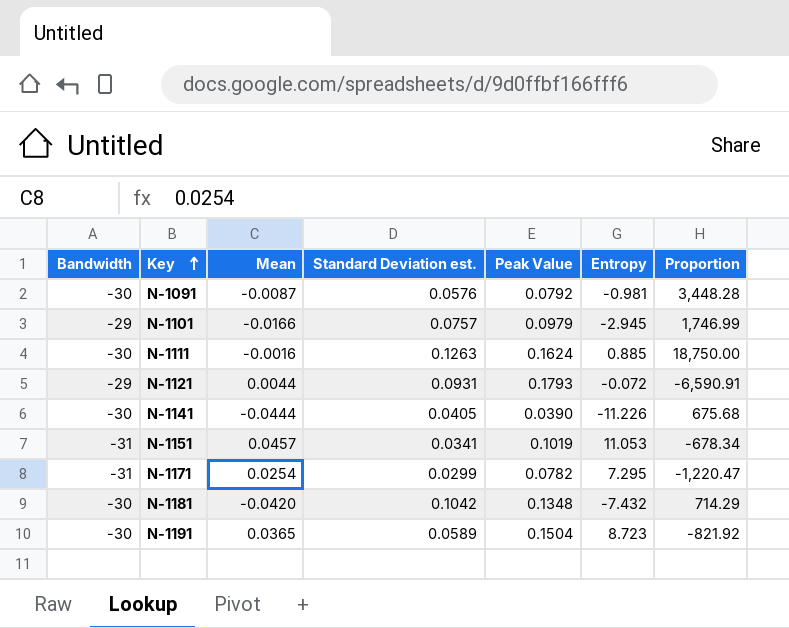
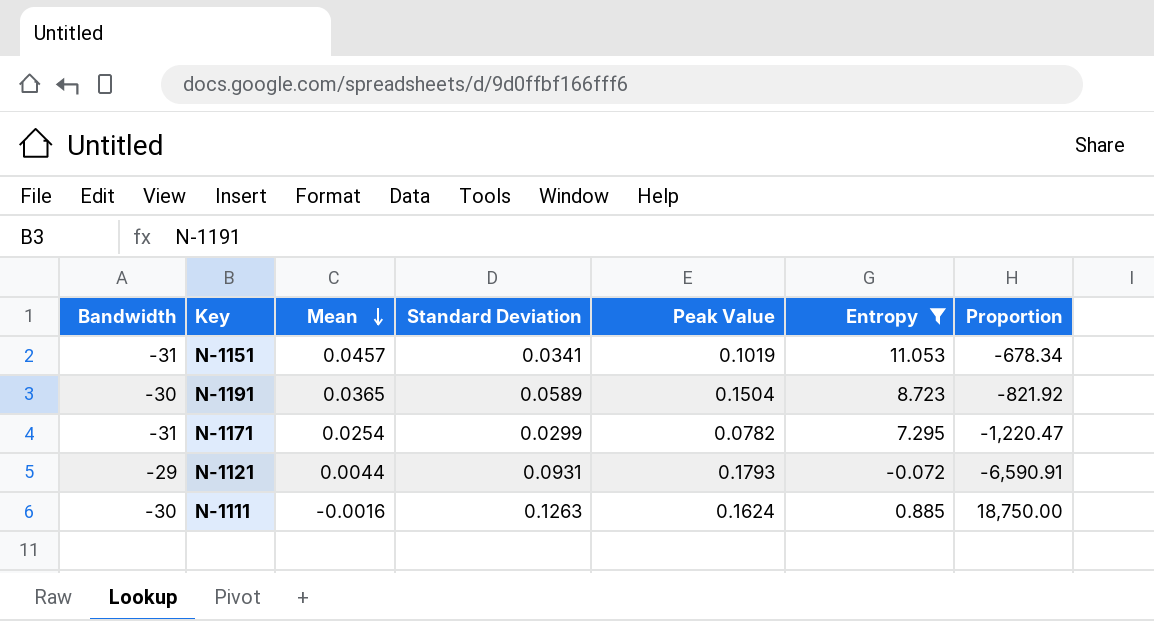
filter: none -> Entropy >= -0.072
row order: Key ascending -> Mean descending
column name: Standard Deviation est. -> Standard Deviation

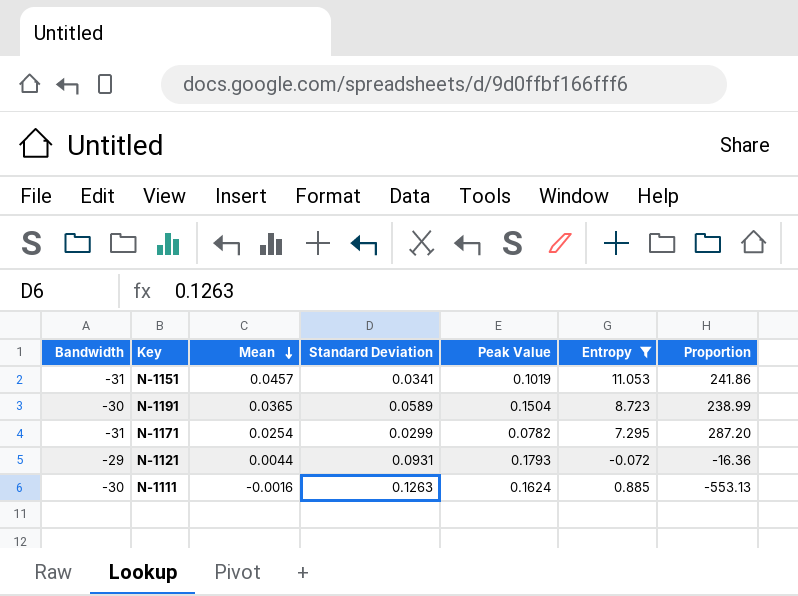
column Proportion | formula: [Bandwidth] / [Mean] -> [Entropy] / [Mean]

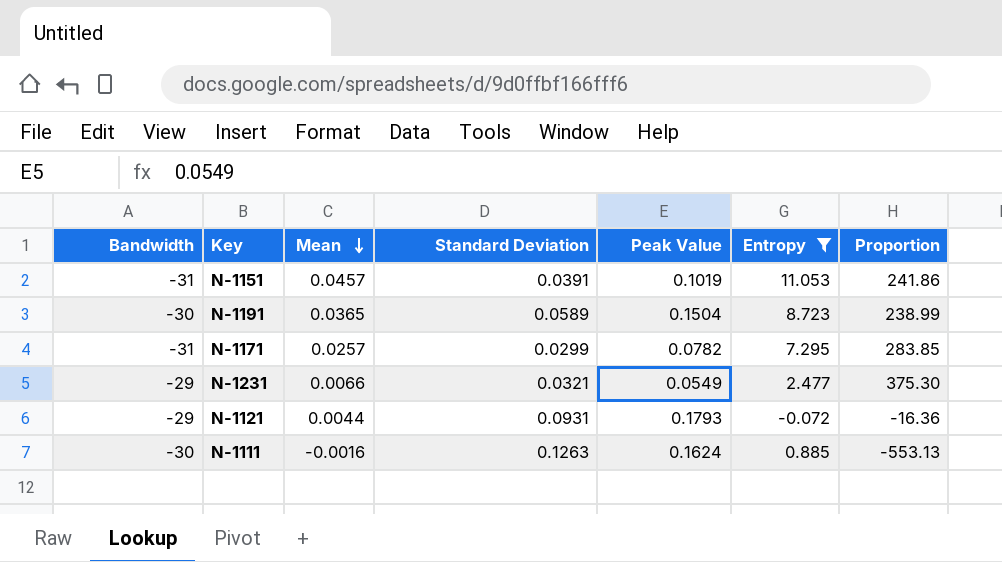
N-1151 | Standard Deviation: 0.0341 -> 0.0391
N-1171 | Mean: 0.0254 -> 0.0257
N-1171 | Proportion: 287.20 -> 283.85
row N-1231: none -> -29 | 0.0066 | 0.0321 | 0.0549 | 2.477 | 375.30

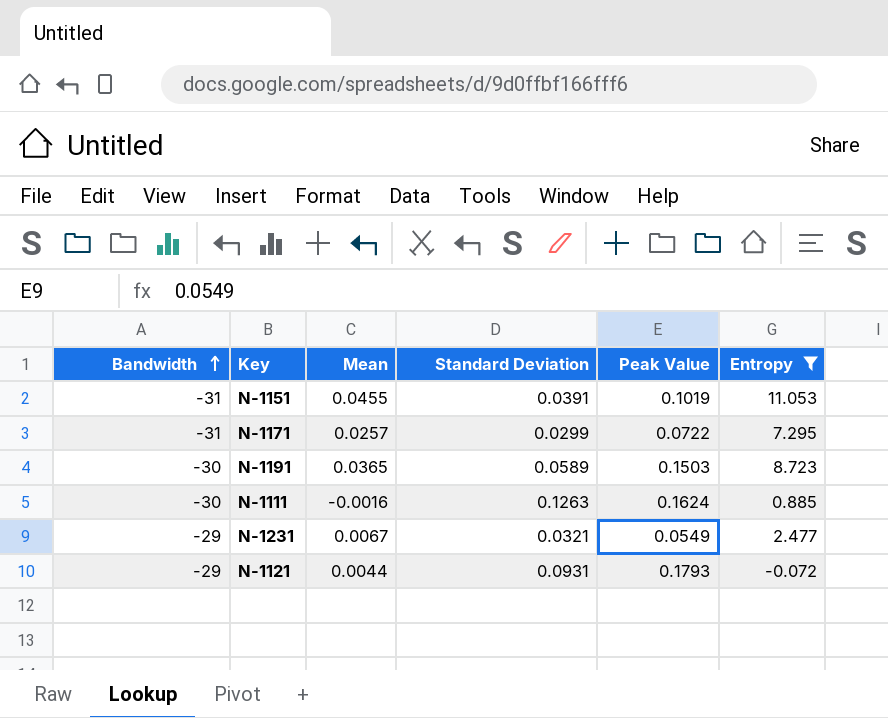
row order: Mean descending -> Bandwidth ascending
column Proportion | formula: [Entropy] / [Mean] -> none
N-1151 | Mean: 0.0457 -> 0.0455
N-1171 | Peak Value: 0.0782 -> 0.0722
N-1191 | Peak Value: 0.1504 -> 0.1503
N-1231 | Mean: 0.0066 -> 0.0067

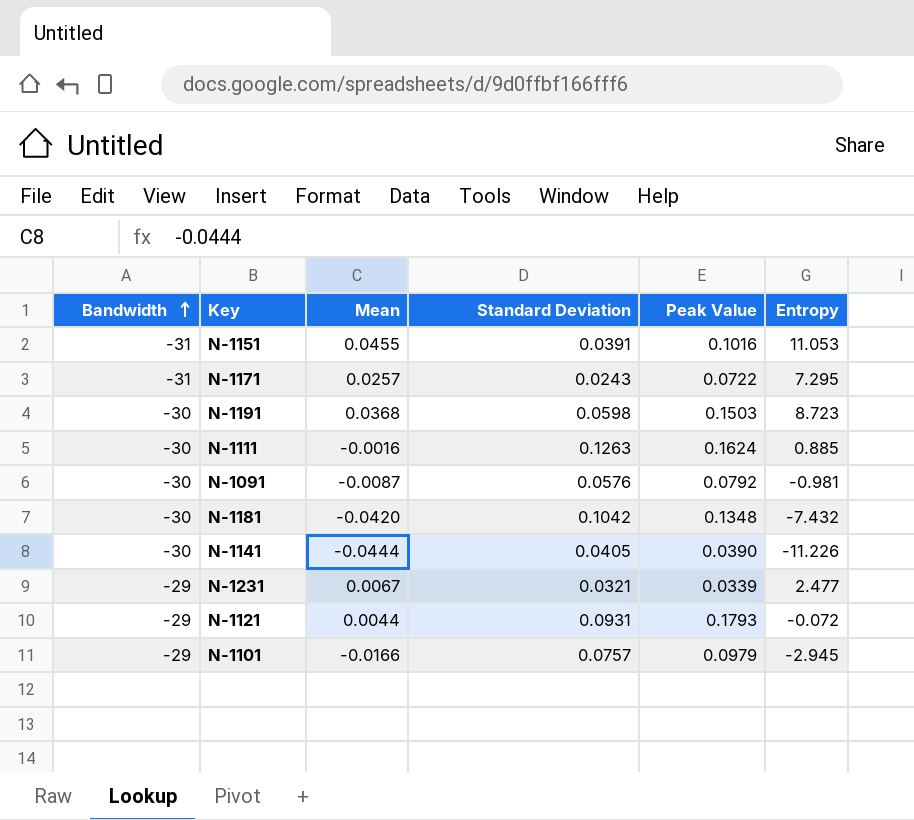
filter: Entropy >= -0.072 -> none
N-1151 | Peak Value: 0.1019 -> 0.1016
N-1171 | Standard Deviation: 0.0299 -> 0.0243
N-1191 | Mean: 0.0365 -> 0.0368
N-1191 | Standard Deviation: 0.0589 -> 0.0598
N-1231 | Peak Value: 0.0549 -> 0.0339

